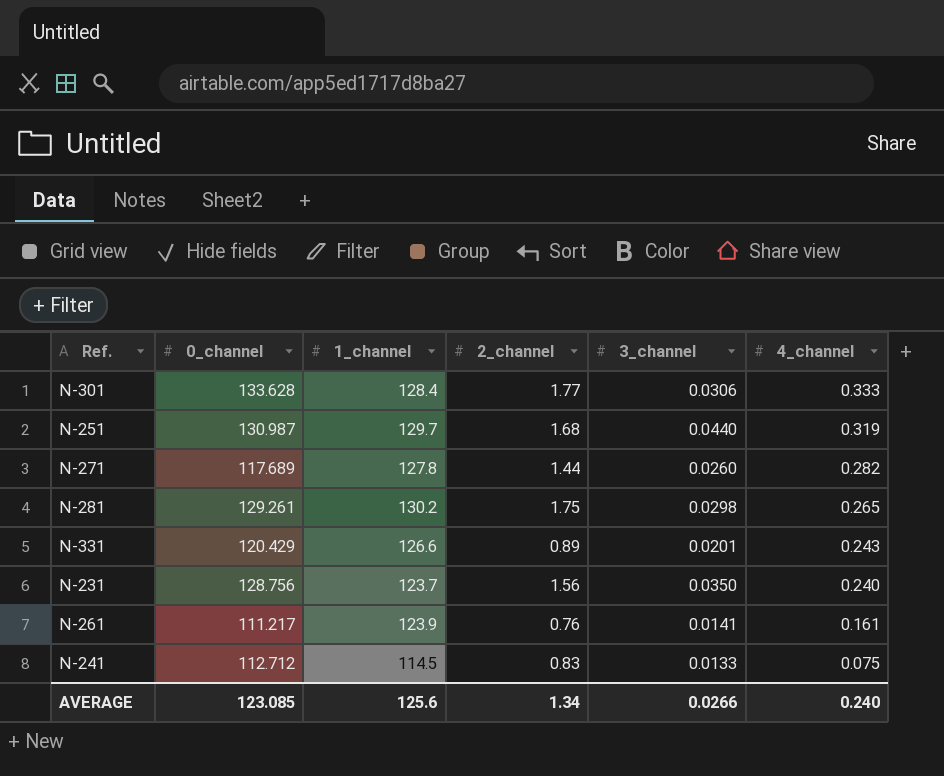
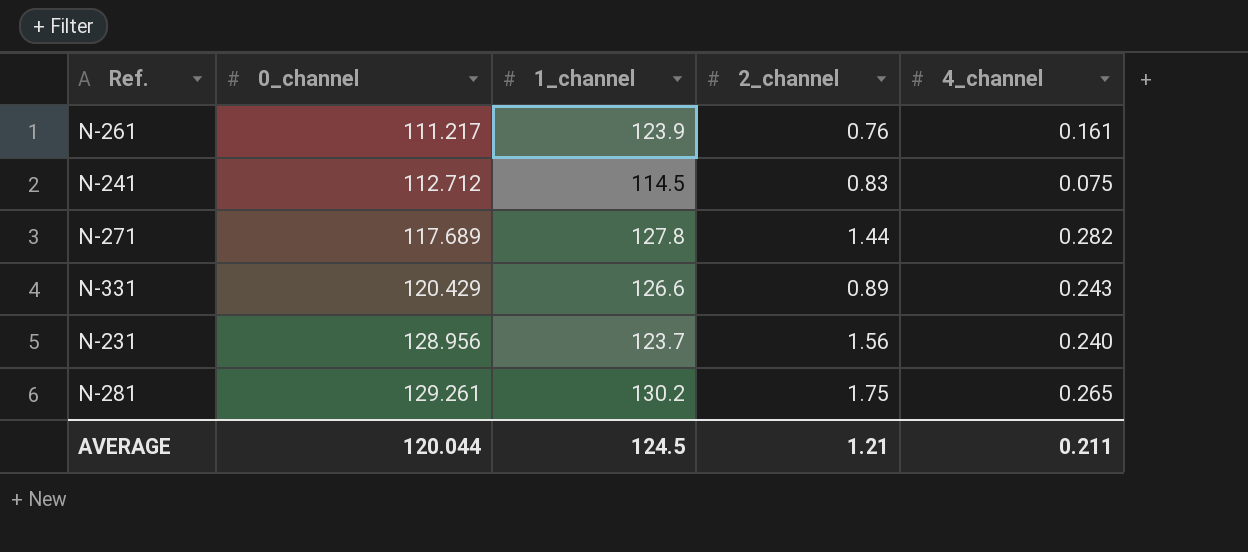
row order: 4_channel descending -> 0_channel ascending
column 3_channel | position: 5 -> none
row N-301: 133.628 | 128.4 | 1.77 | 0.0306 | 0.333 -> none
row N-251: 130.987 | 129.7 | 1.68 | 0.0440 | 0.319 -> none
N-231 | 0_channel: 128.756 -> 128.956
AVERAGE | 0_channel: 123.085 -> 120.044
AVERAGE | 1_channel: 125.6 -> 124.5
AVERAGE | 2_channel: 1.34 -> 1.21
AVERAGE | 4_channel: 0.240 -> 0.211

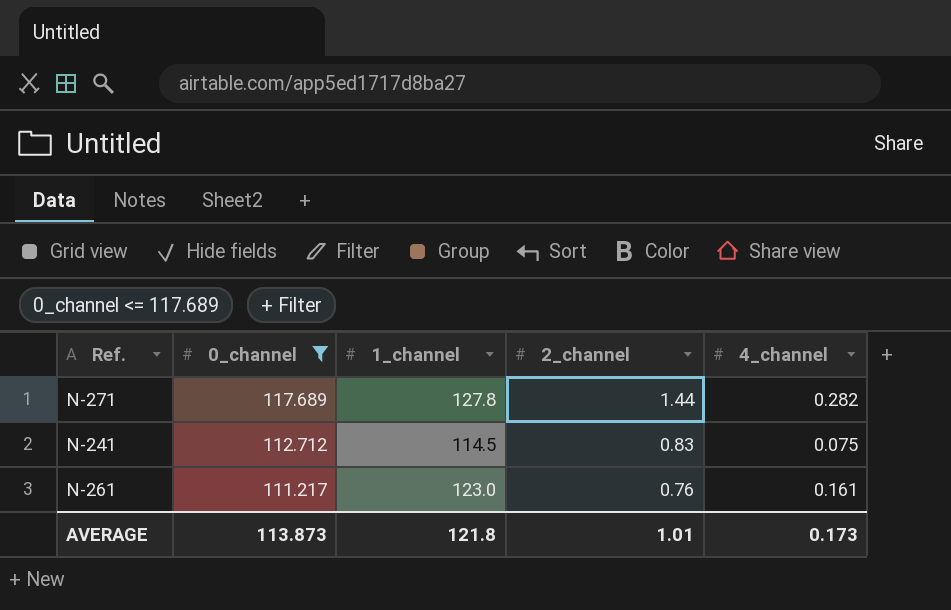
filter: none -> 0_channel <= 117.689
row order: 0_channel ascending -> 0_channel descending
N-261 | 1_channel: 123.9 -> 123.0
AVERAGE | 0_channel: 120.044 -> 113.873
AVERAGE | 1_channel: 124.5 -> 121.8
AVERAGE | 2_channel: 1.21 -> 1.01
AVERAGE | 4_channel: 0.211 -> 0.173

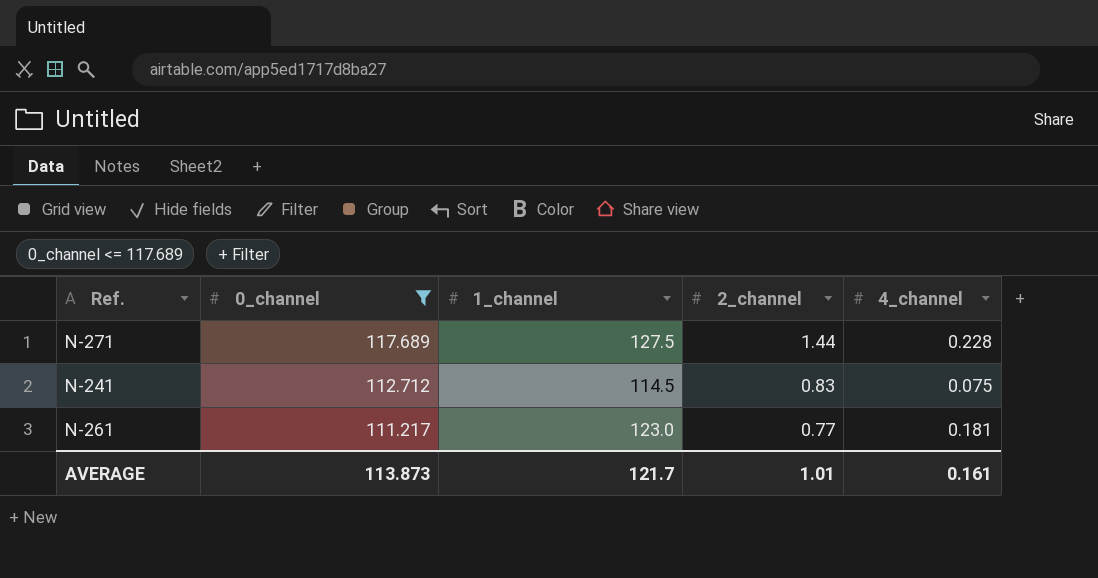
N-271 | 1_channel: 127.8 -> 127.5
N-271 | 4_channel: 0.282 -> 0.228
N-261 | 2_channel: 0.76 -> 0.77
N-261 | 4_channel: 0.161 -> 0.181
AVERAGE | 1_channel: 121.8 -> 121.7
AVERAGE | 4_channel: 0.173 -> 0.161

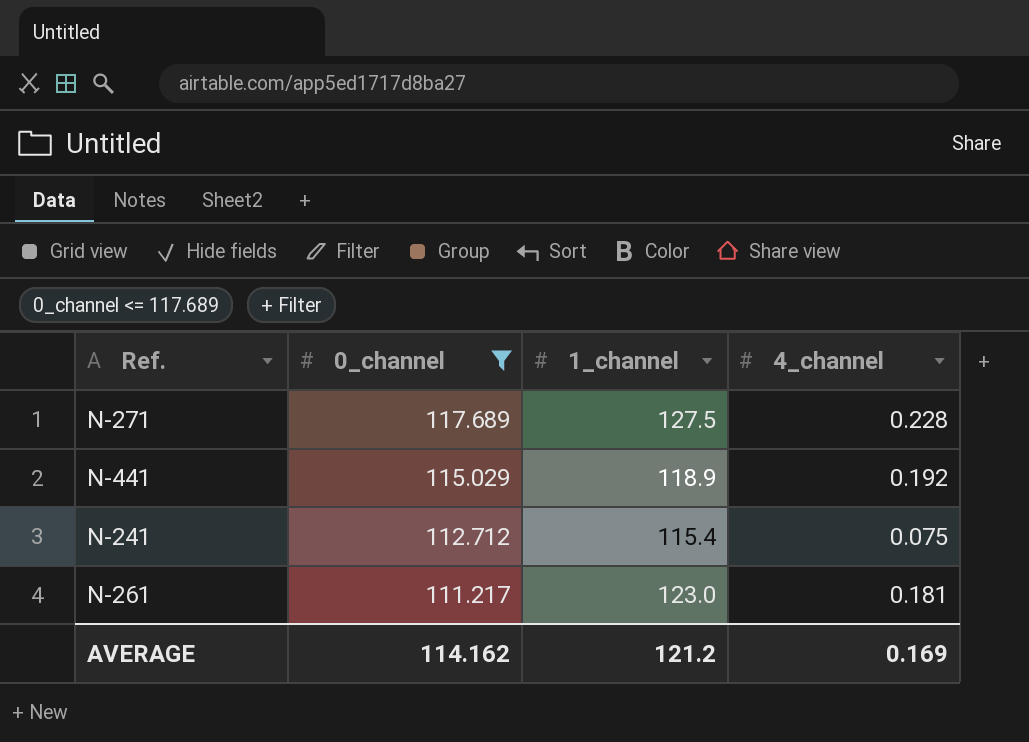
column 2_channel | position: 4 -> none
row N-441: none -> 115.029 | 118.9 | 0.192
N-241 | 1_channel: 114.5 -> 115.4
AVERAGE | 0_channel: 113.873 -> 114.162
AVERAGE | 1_channel: 121.7 -> 121.2
AVERAGE | 4_channel: 0.161 -> 0.169

